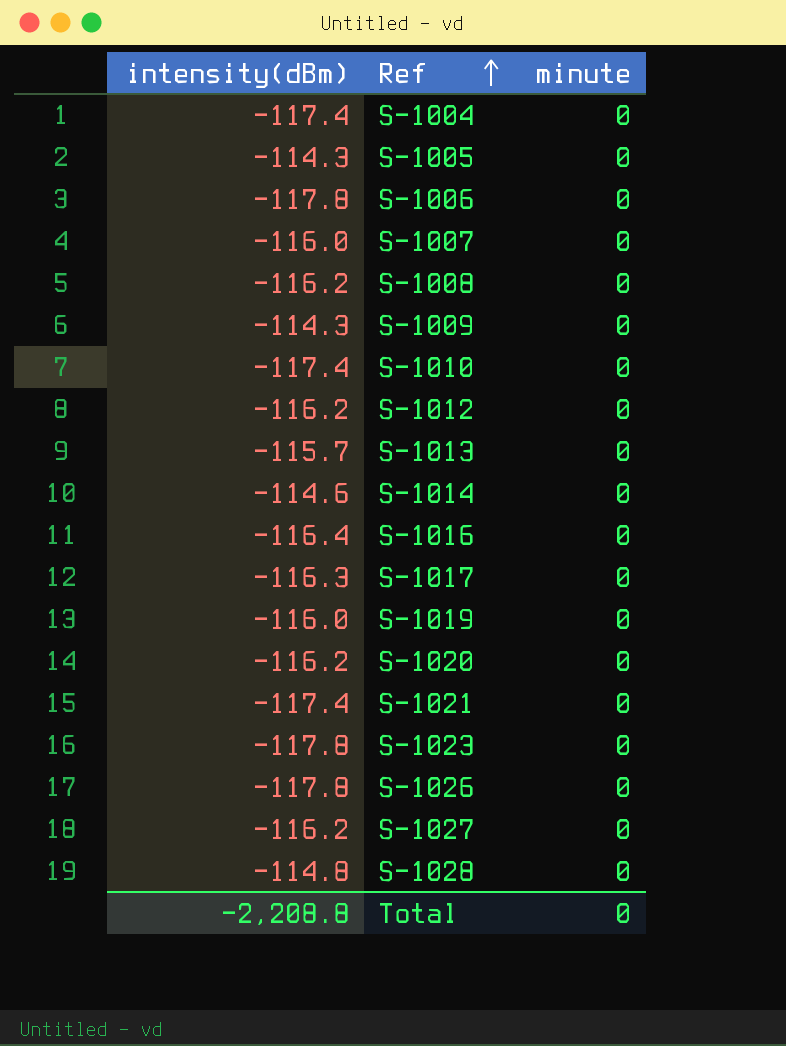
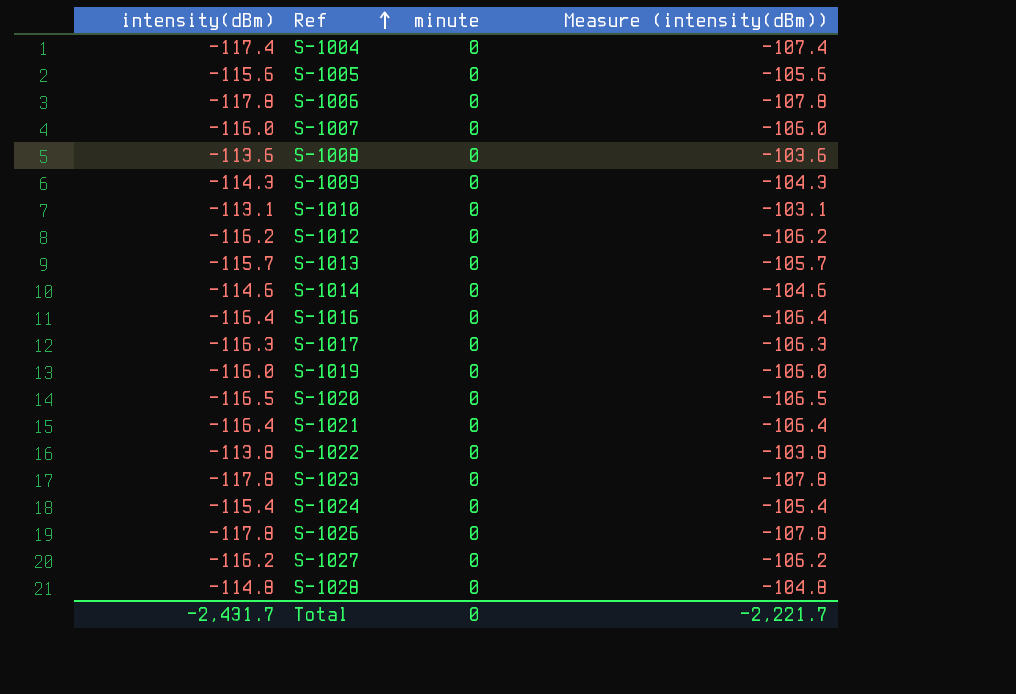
column Measure (intensity(dBm)) | formula: none -> [intensity(dBm)] + 10
S-1005 | intensity(dBm): -114.3 -> -115.6
S-1008 | intensity(dBm): -116.2 -> -113.6
S-1010 | intensity(dBm): -117.4 -> -113.1
S-1020 | intensity(dBm): -116.2 -> -116.5
S-1021 | intensity(dBm): -117.4 -> -116.4
row S-1022: none -> -113.8 | 0 | -103.8
row S-1024: none -> -115.4 | 0 | -105.4
Total | intensity(dBm): -2,208.8 -> -2,431.7

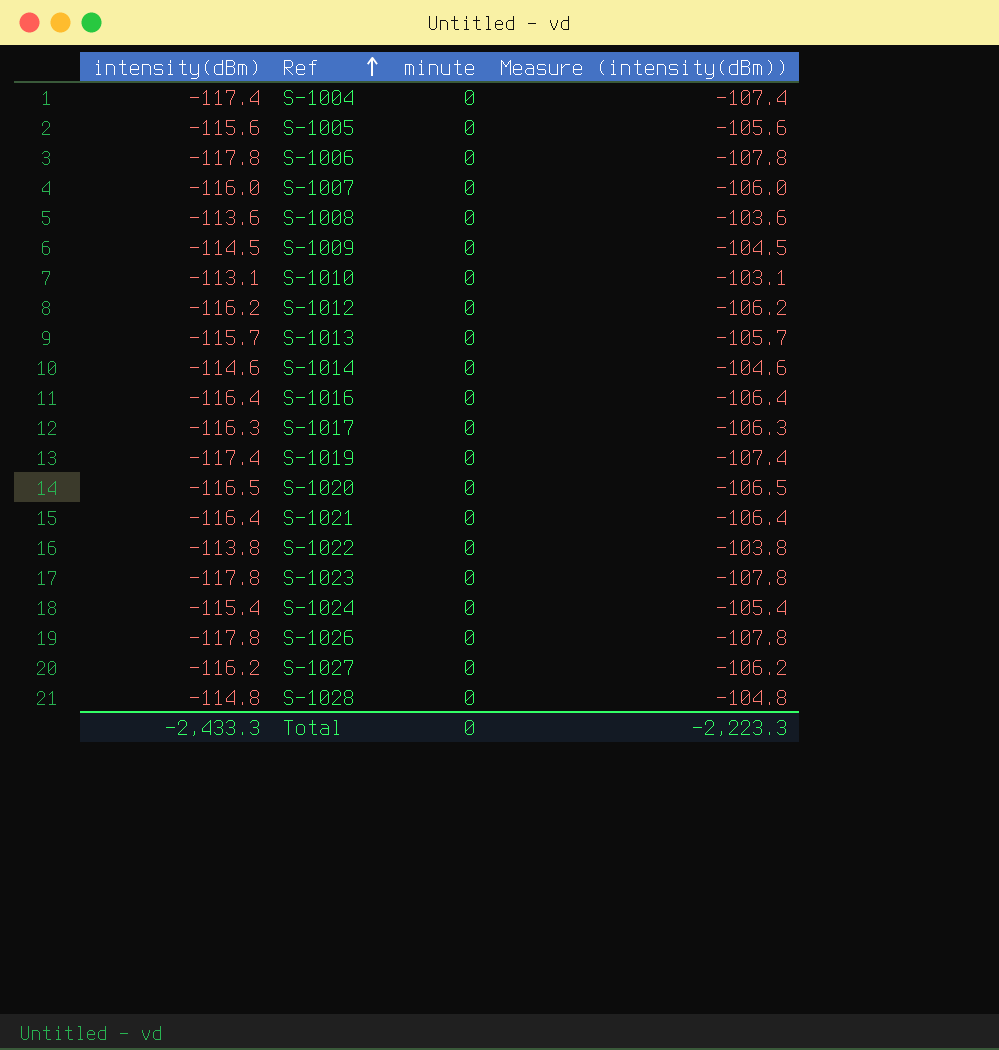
S-1009 | intensity(dBm): -114.3 -> -114.5
S-1009 | Measure (intensity(dBm)): -104.3 -> -104.5
S-1019 | intensity(dBm): -116.0 -> -117.4
S-1019 | Measure (intensity(dBm)): -106.0 -> -107.4
Total | intensity(dBm): -2,431.7 -> -2,433.3
Total | Measure (intensity(dBm)): -2,221.7 -> -2,223.3

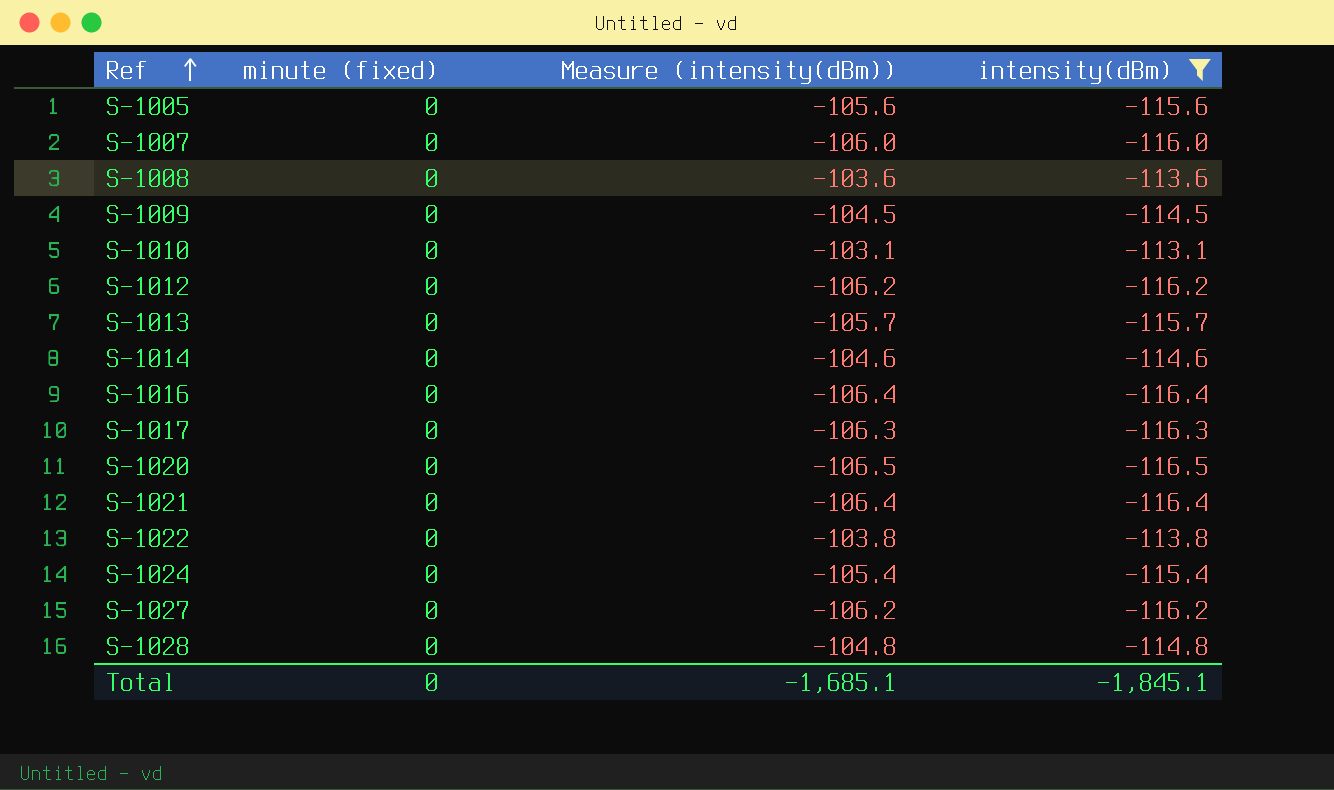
filter: none -> intensity(dBm) >= -116.5
column name: minute -> minute (fixed)
column intensity(dBm) | position: 1 -> 4
Total | Measure (intensity(dBm)): -2,223.3 -> -1,685.1
Total | intensity(dBm): -2,433.3 -> -1,845.1

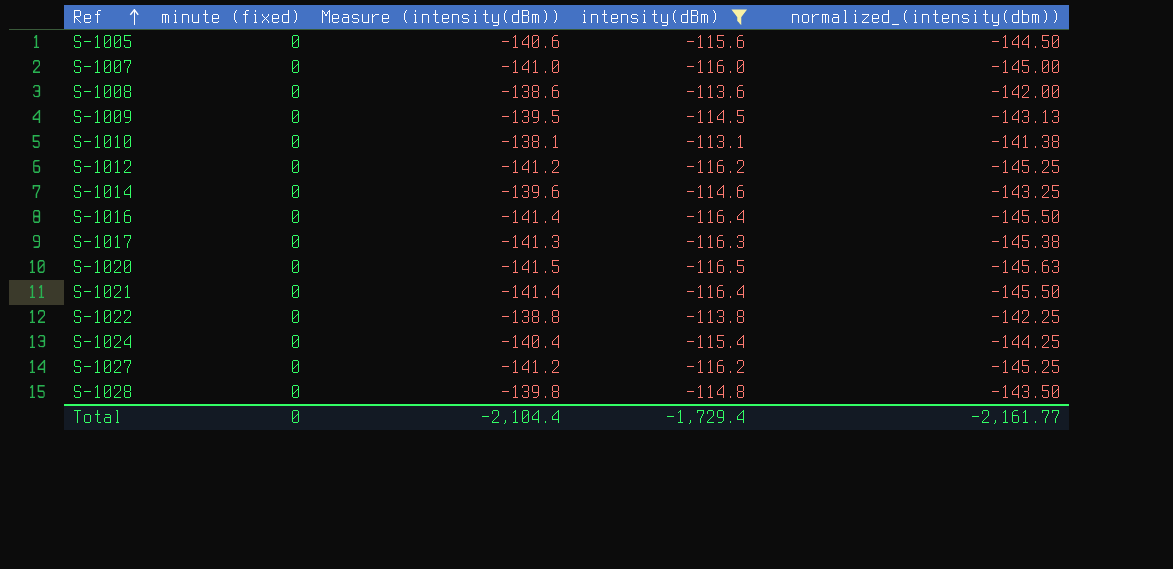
column Measure (intensity(dBm)) | formula: [intensity(dBm)] + 10 -> [intensity(dBm)] - 25
column normalized_(intensity(dbm)) | formula: none -> [intensity(dBm)] * 1.25
row S-1013: 0 | -105.7 | -115.7 -> none
Total | Measure (intensity(dBm)): -1,685.1 -> -2,104.4
Total | intensity(dBm): -1,845.1 -> -1,729.4

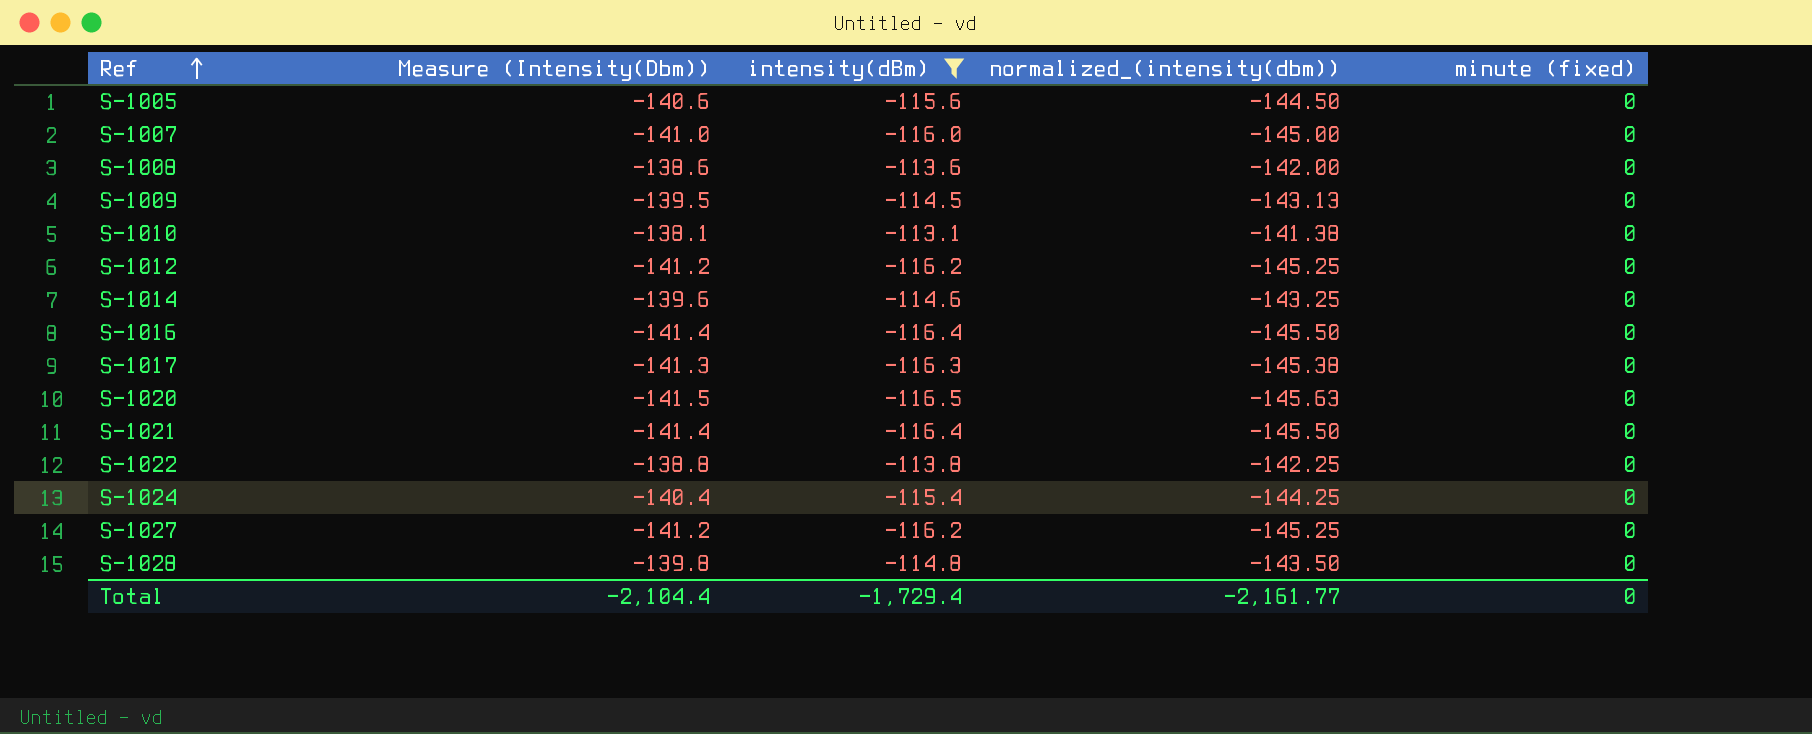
column name: Measure (intensity(dBm)) -> Measure (Intensity(Dbm))
column minute (fixed) | position: 2 -> 5

